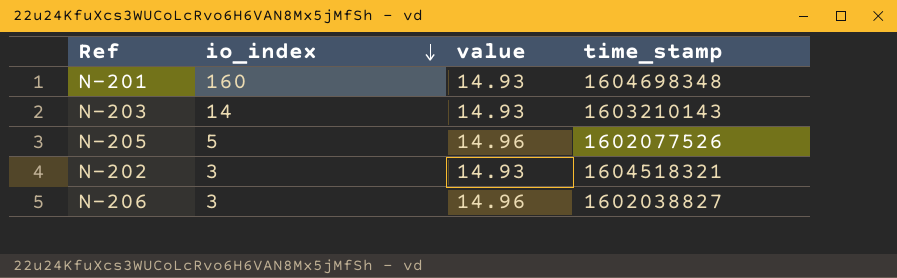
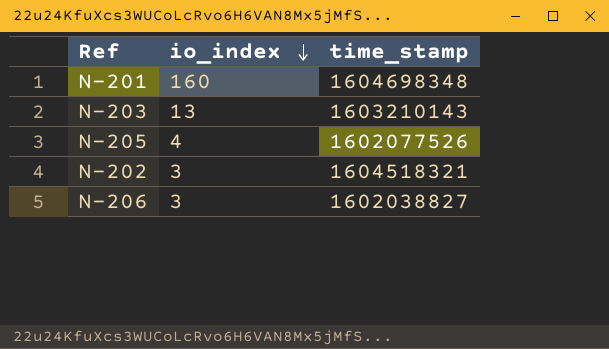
column value | position: 3 -> none
N-203 | io_index: 14 -> 13
N-205 | io_index: 5 -> 4

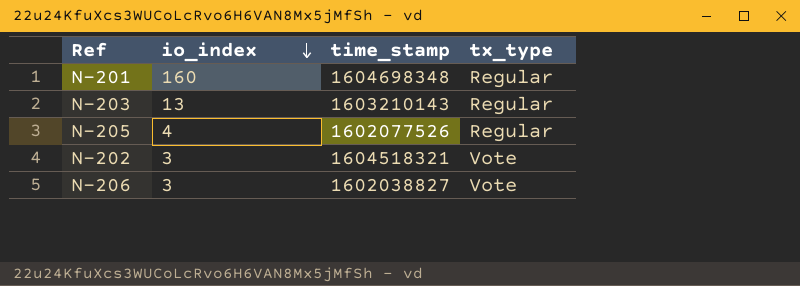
column tx_type | position: none -> 4

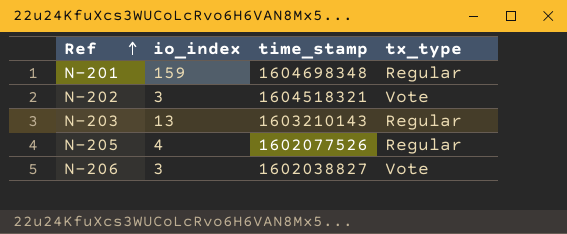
row order: io_index descending -> Ref ascending
N-201 | io_index: 160 -> 159

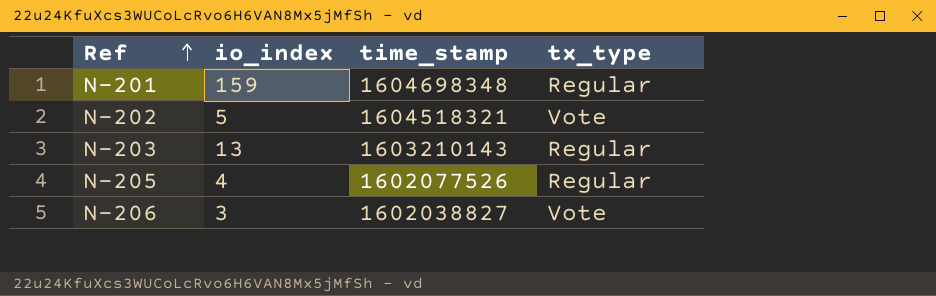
N-202 | io_index: 3 -> 5

